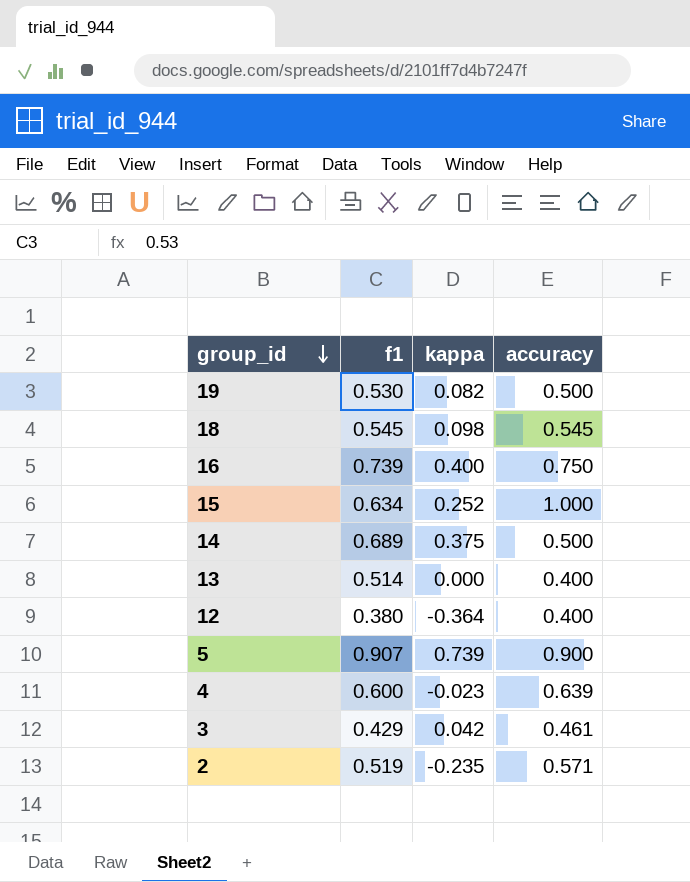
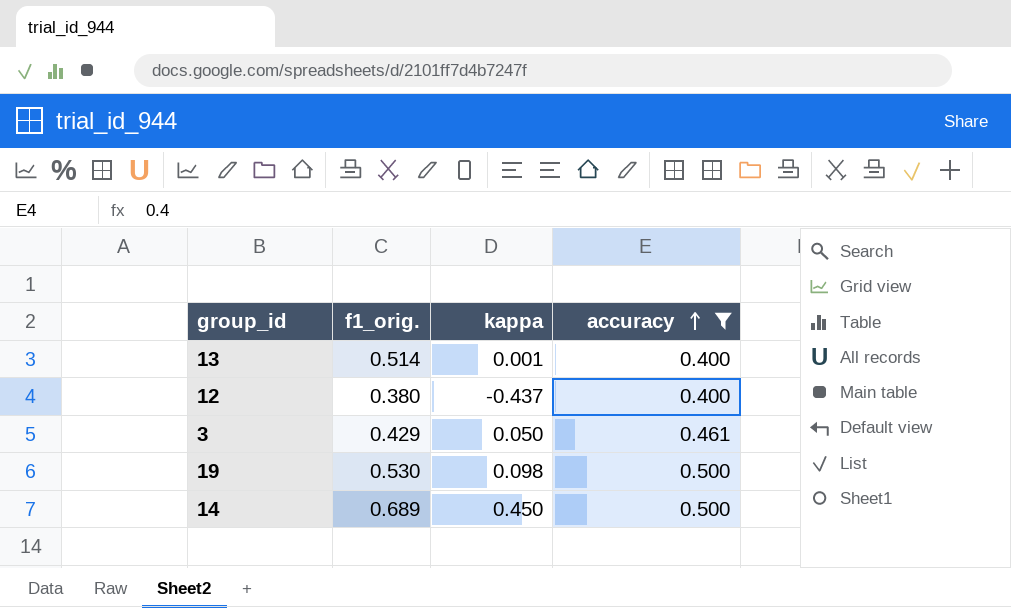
filter: none -> accuracy <= 0.500
row order: group_id descending -> accuracy ascending
column name: f1 -> f1_orig.
13 | kappa: 0.000 -> 0.001
12 | kappa: -0.364 -> -0.437
3 | kappa: 0.042 -> 0.050
19 | kappa: 0.082 -> 0.098
14 | kappa: 0.375 -> 0.450

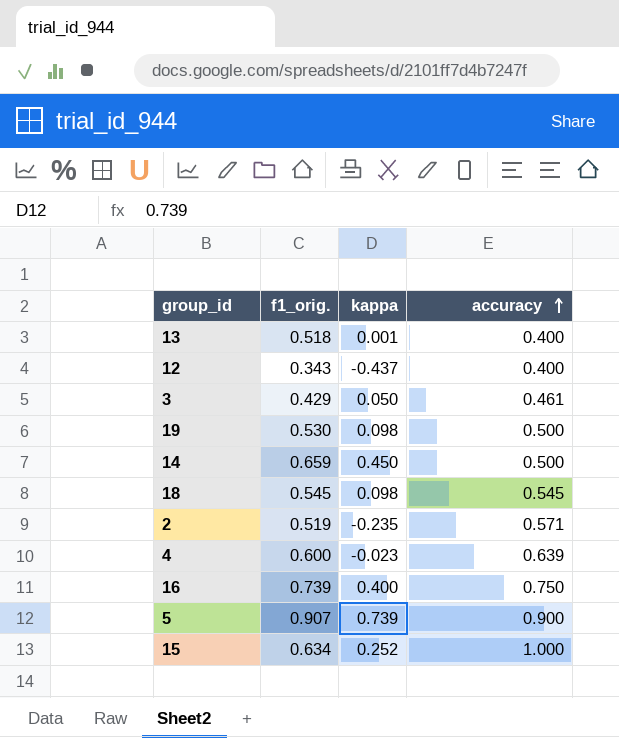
filter: accuracy <= 0.500 -> none
13 | f1_orig.: 0.514 -> 0.518
12 | f1_orig.: 0.380 -> 0.343
14 | f1_orig.: 0.689 -> 0.659

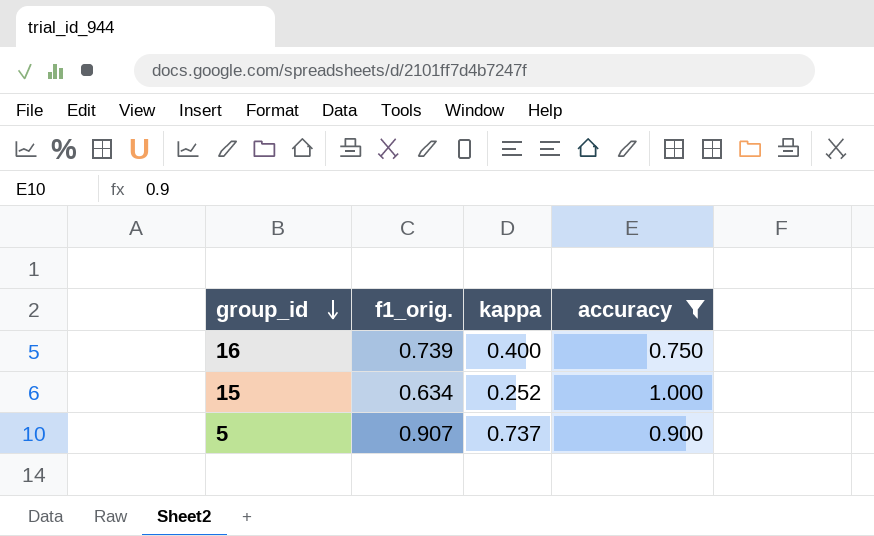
filter: none -> accuracy >= 0.750
row order: accuracy ascending -> group_id descending
5 | kappa: 0.739 -> 0.737

